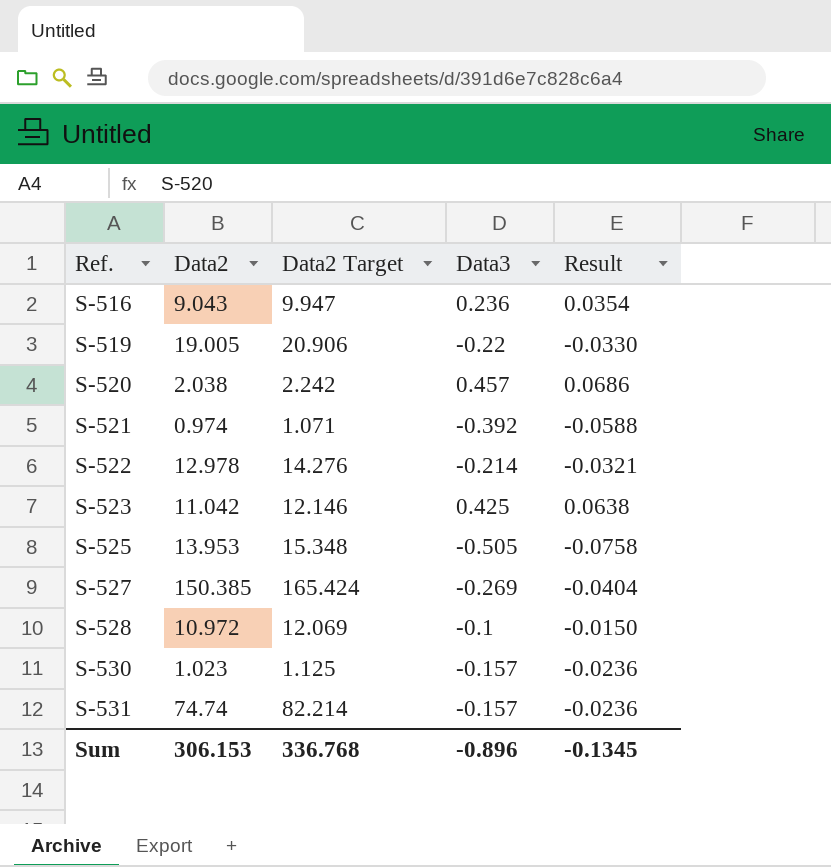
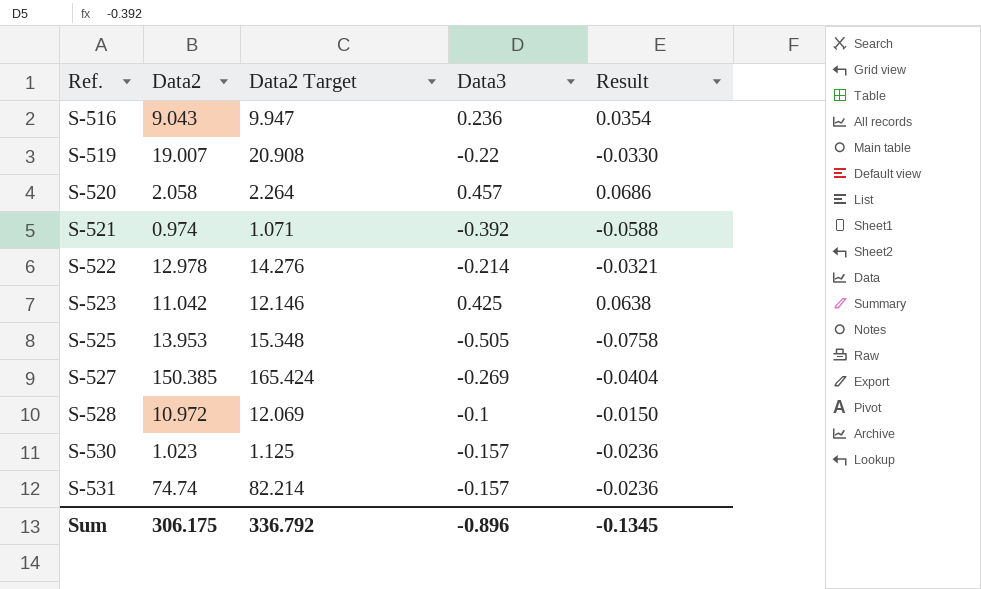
S-519 | Data2: 19.005 -> 19.007
S-519 | Data2 Target: 20.906 -> 20.908
S-520 | Data2: 2.038 -> 2.058
S-520 | Data2 Target: 2.242 -> 2.264
Sum | Data2: 306.153 -> 306.175
Sum | Data2 Target: 336.768 -> 336.792

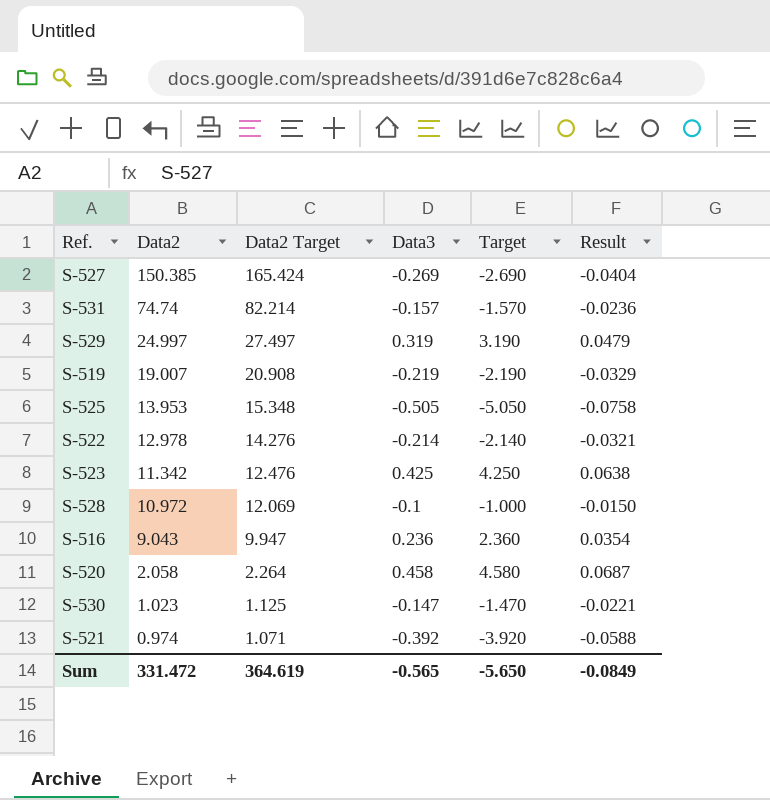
row order: Ref. ascending -> Data2 descending
column Target | formula: none -> [Data3] * 10
row S-529: none -> 24.997 | 27.497 | 0.319 | 3.190 | 0.0479
S-519 | Data3: -0.22 -> -0.219
S-519 | Result: -0.0330 -> -0.0329
S-523 | Data2: 11.042 -> 11.342
S-523 | Data2 Target: 12.146 -> 12.476
S-520 | Data3: 0.457 -> 0.458
S-520 | Result: 0.0686 -> 0.0687
S-530 | Data3: -0.157 -> -0.147
S-530 | Result: -0.0236 -> -0.0221
Sum | Data2: 306.175 -> 331.472
Sum | Data2 Target: 336.792 -> 364.619
Sum | Data3: -0.896 -> -0.565
Sum | Result: -0.1345 -> -0.0849

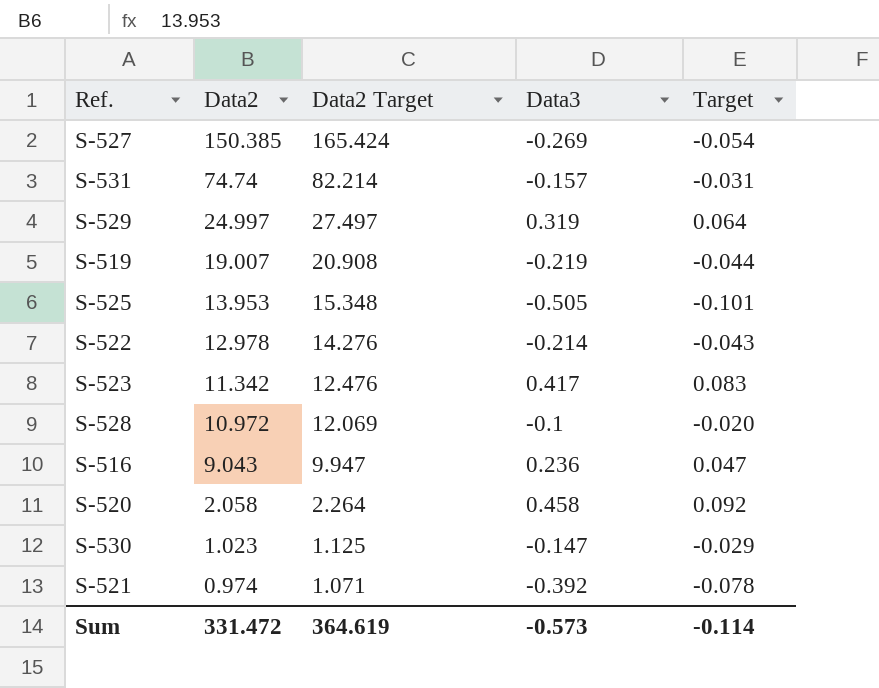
column Result | formula: [Data3] * 0.15 -> none
column Target | formula: [Data3] * 10 -> [Data3] * 0.2
S-523 | Data3: 0.425 -> 0.417
Sum | Data3: -0.565 -> -0.573
Sum | Target: -5.650 -> -0.114

